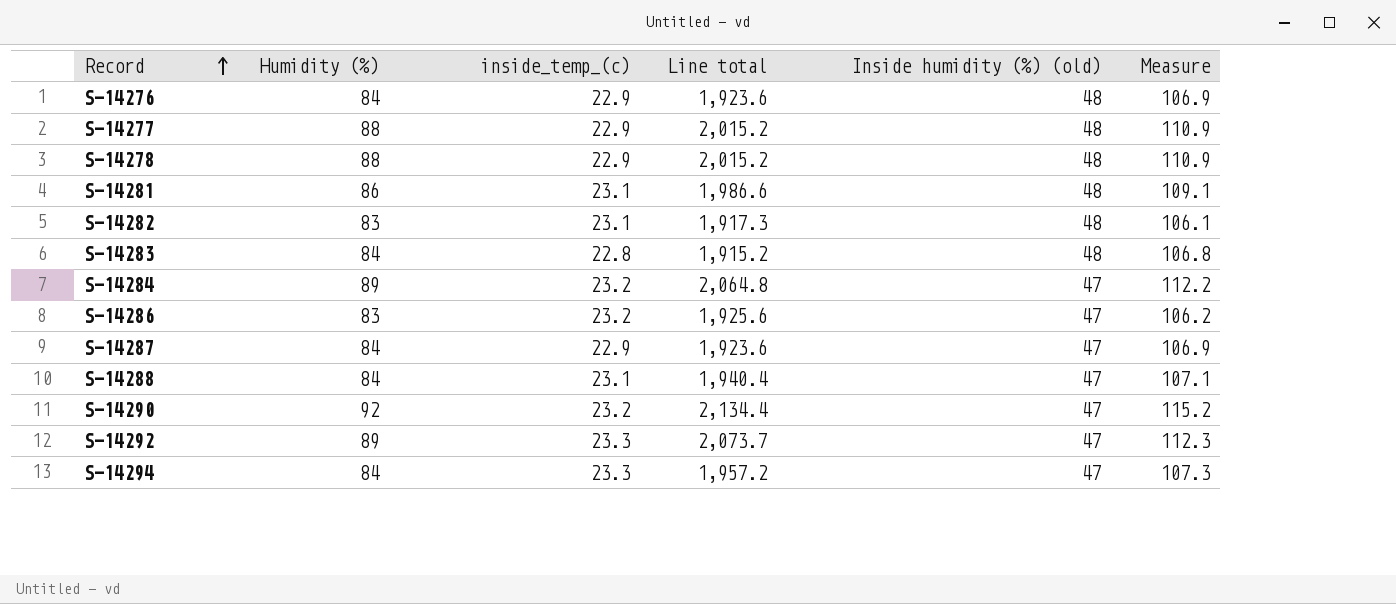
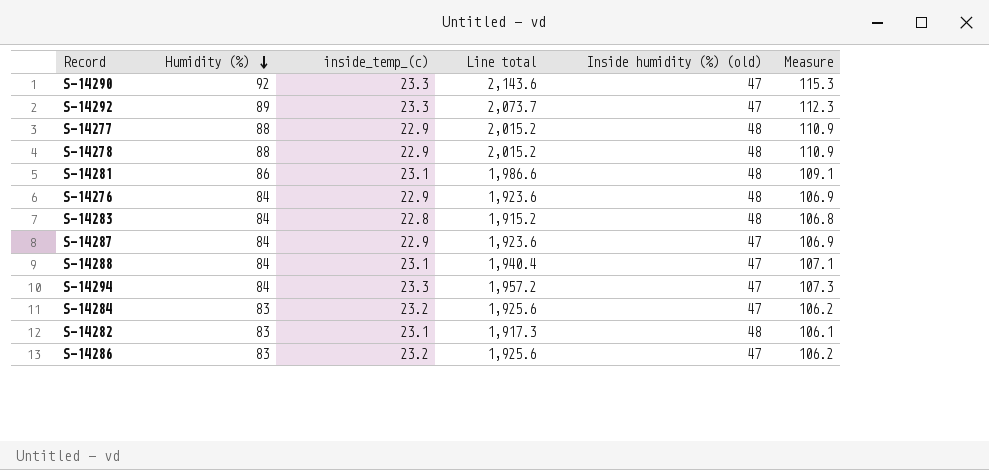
row order: Record ascending -> Humidity (%) descending
S-14290 | inside_temp_(c): 23.2 -> 23.3
S-14290 | Line total: 2,134.4 -> 2,143.6
S-14290 | Measure: 115.2 -> 115.3
S-14284 | Humidity (%): 89 -> 83
S-14284 | Line total: 2,064.8 -> 1,925.6
S-14284 | Measure: 112.2 -> 106.2

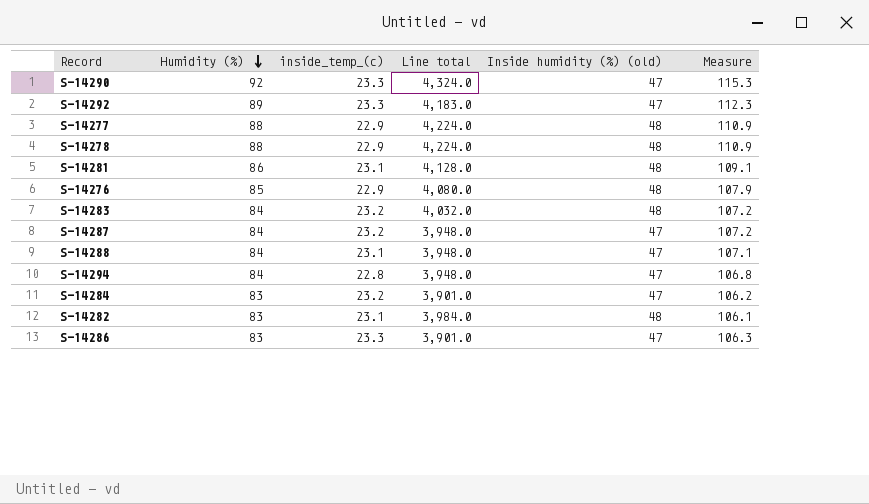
column Line total | formula: [Humidity (%)] * [inside_temp_(c)] -> [Humidity (%)] * [Inside humidity (%) (old)]
S-14276 | Humidity (%): 84 -> 85
S-14276 | Measure: 106.9 -> 107.9
S-14283 | inside_temp_(c): 22.8 -> 23.2
S-14283 | Measure: 106.8 -> 107.2
S-14287 | inside_temp_(c): 22.9 -> 23.2
S-14287 | Measure: 106.9 -> 107.2
S-14294 | inside_temp_(c): 23.3 -> 22.8
S-14294 | Measure: 107.3 -> 106.8
S-14286 | inside_temp_(c): 23.2 -> 23.3
S-14286 | Measure: 106.2 -> 106.3

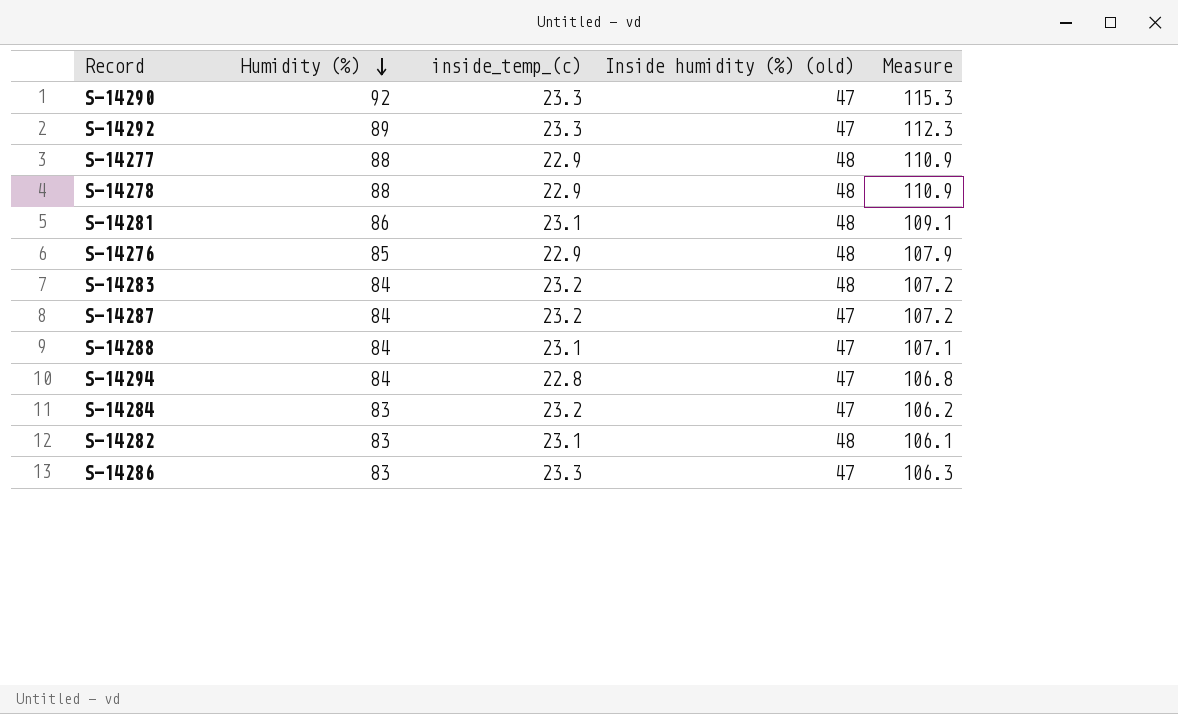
column Line total | formula: [Humidity (%)] * [Inside humidity (%) (old)] -> none

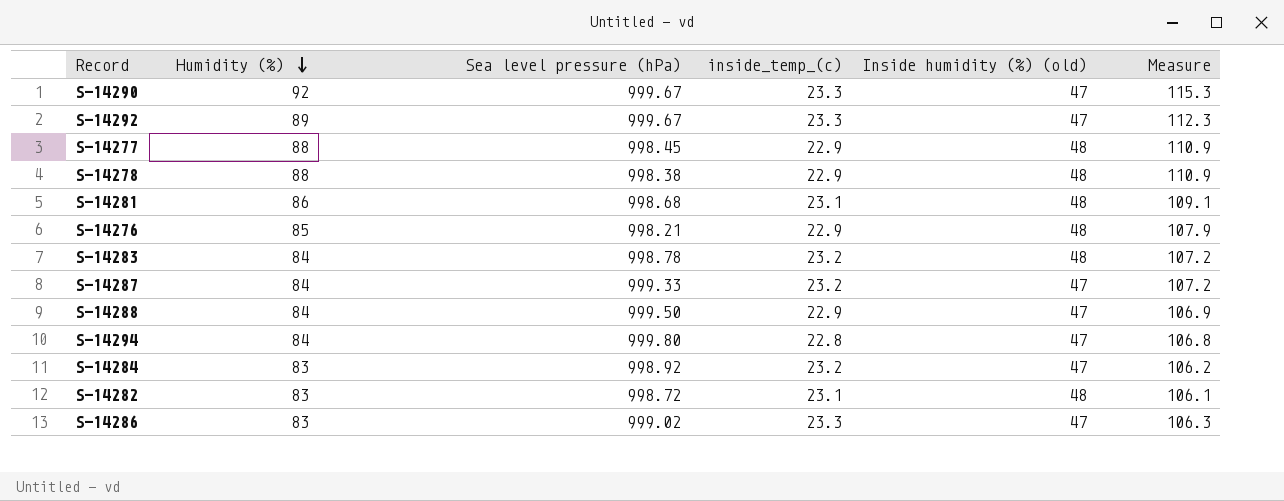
column Sea level pressure (hPa) | position: none -> 3
S-14288 | inside_temp_(c): 23.1 -> 22.9
S-14288 | Measure: 107.1 -> 106.9

